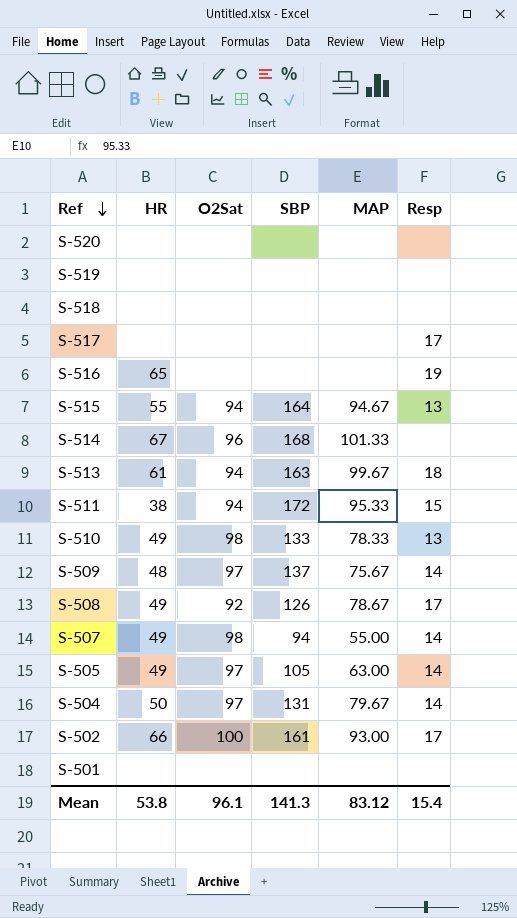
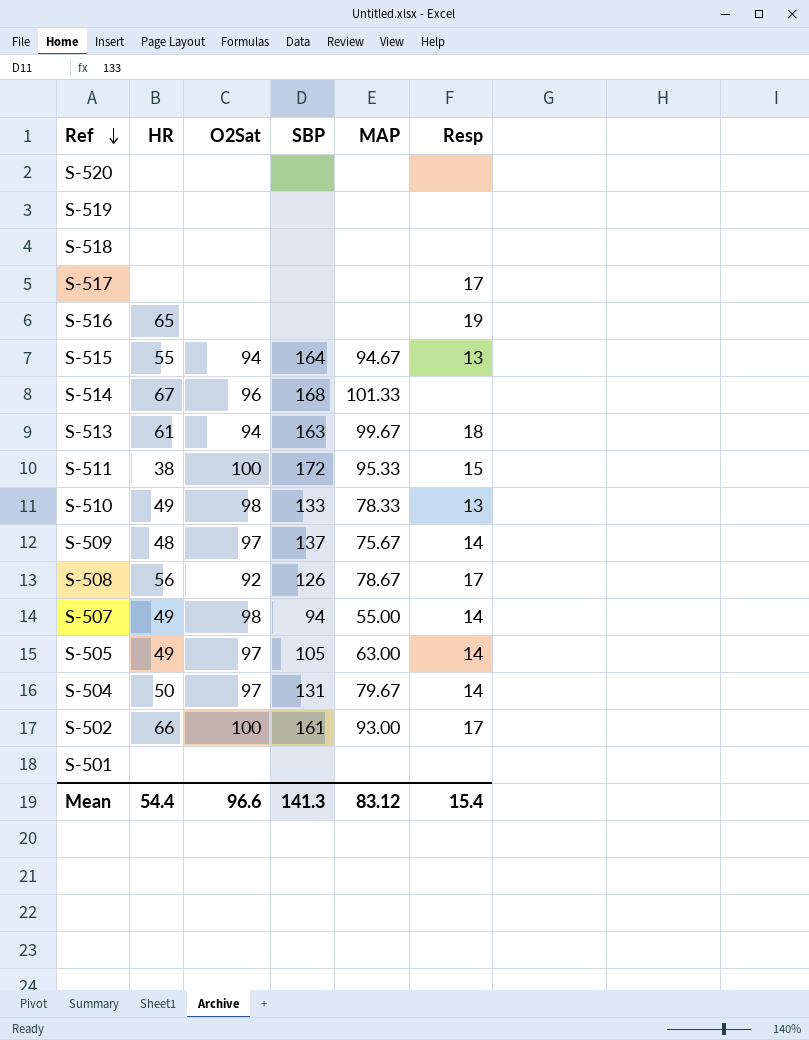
S-511 | O2Sat: 94 -> 100
S-508 | HR: 49 -> 56
Mean | HR: 53.8 -> 54.4
Mean | O2Sat: 96.1 -> 96.6

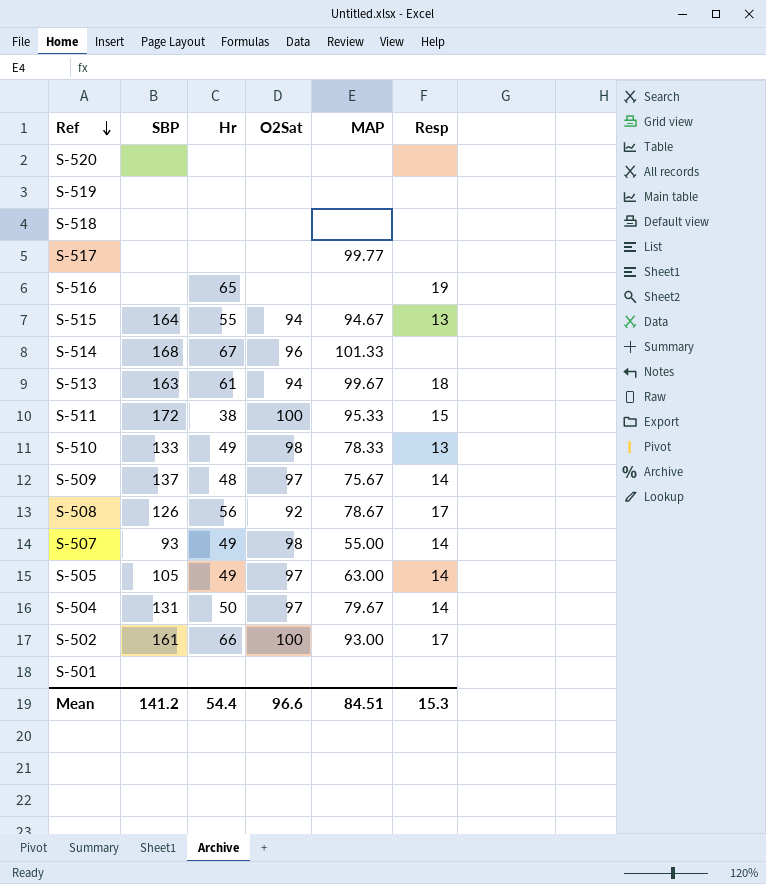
column SBP | position: 4 -> 2
column name: HR -> Hr
S-517 | MAP: none -> 99.77
S-517 | Resp: 17 -> none
S-507 | SBP: 94 -> 93
Mean | SBP: 141.3 -> 141.2
Mean | MAP: 83.12 -> 84.51
Mean | Resp: 15.4 -> 15.3

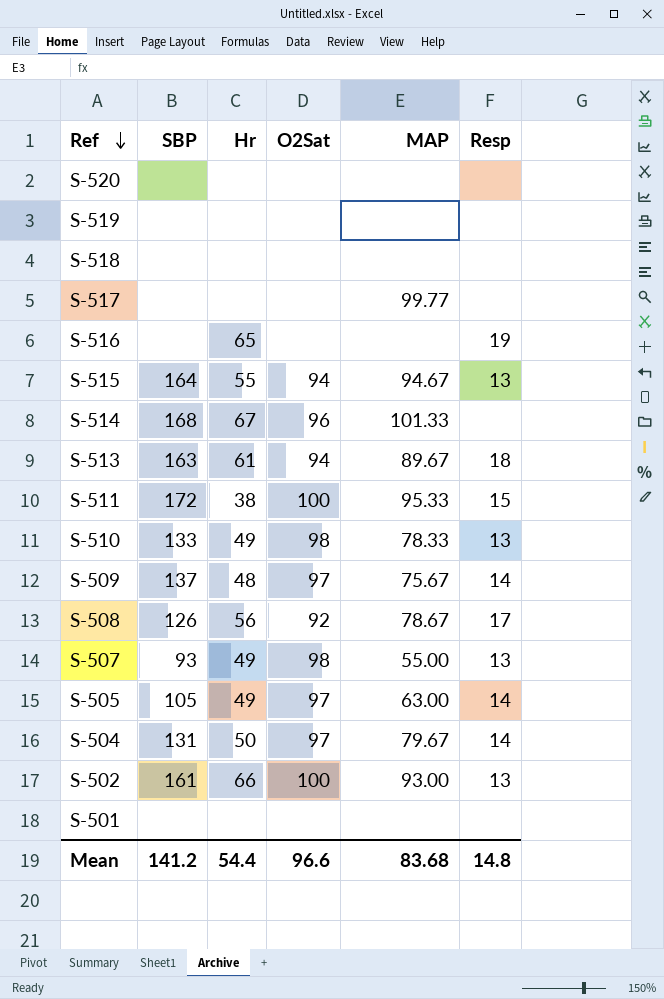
S-513 | MAP: 99.67 -> 89.67
S-507 | Resp: 14 -> 13
S-502 | Resp: 17 -> 13
Mean | MAP: 84.51 -> 83.68
Mean | Resp: 15.3 -> 14.8

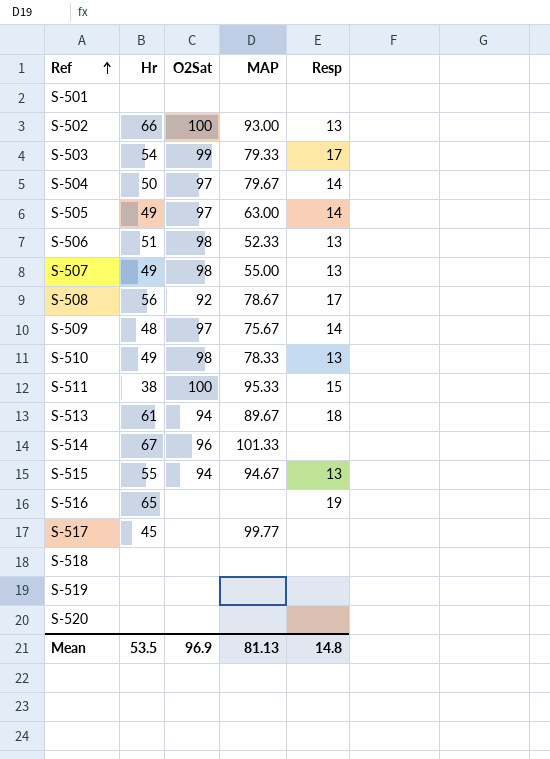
row order: Ref descending -> Ref ascending
column SBP | position: 2 -> none
row S-503: none -> 54 | 99 | 79.33 | 17
row S-506: none -> 51 | 98 | 52.33 | 13
S-517 | Hr: none -> 45
Mean | Hr: 54.4 -> 53.5
Mean | O2Sat: 96.6 -> 96.9
Mean | MAP: 83.68 -> 81.13

